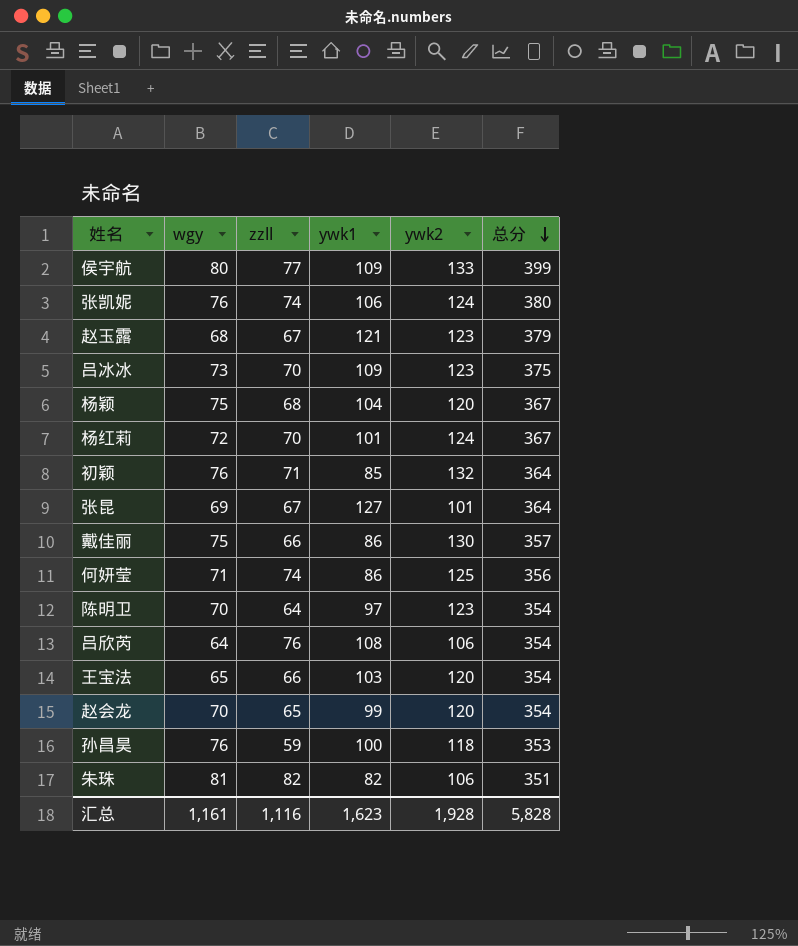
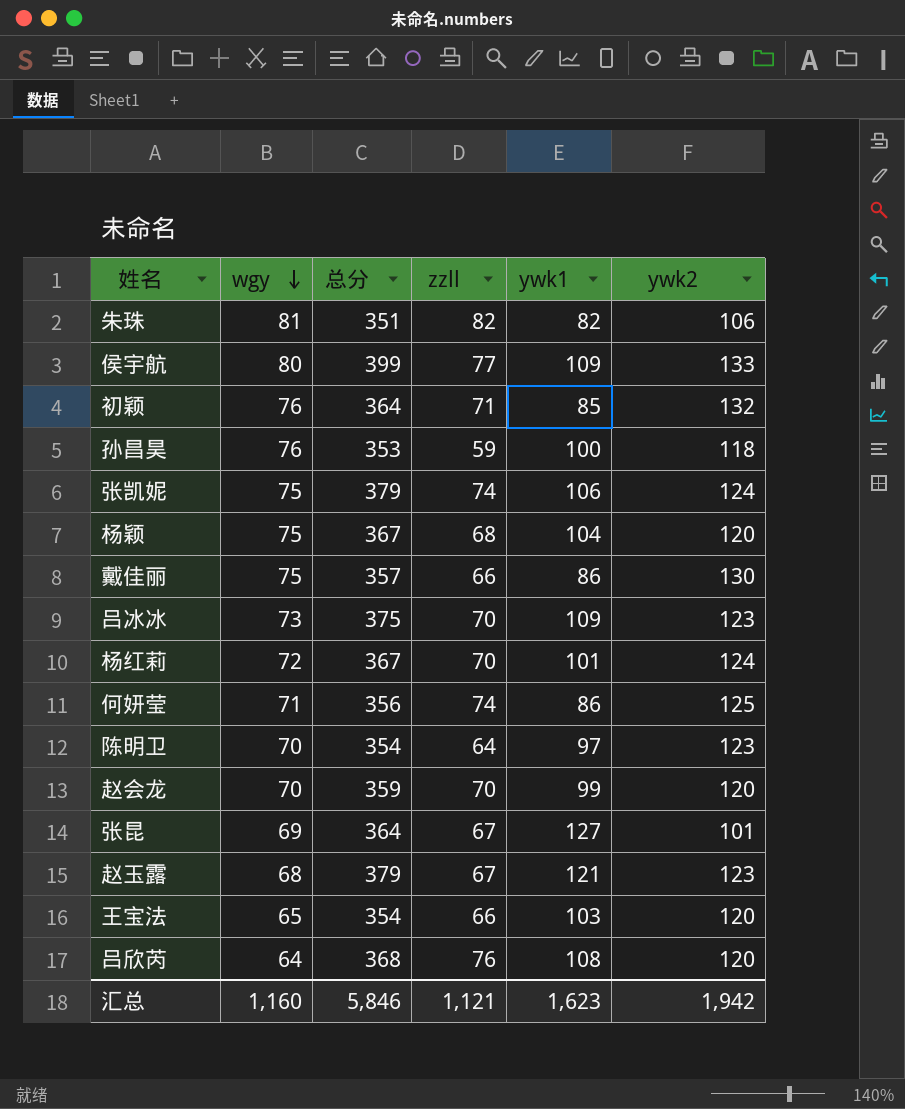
row order: 总分 descending -> wgy descending
column 总分 | position: 6 -> 3
张凯妮 | wgy: 76 -> 75
张凯妮 | 总分: 380 -> 379
赵会龙 | 总分: 354 -> 359
赵会龙 | zzll: 65 -> 70
吕欣芮 | 总分: 354 -> 368
吕欣芮 | ywk2: 106 -> 120
汇总 | wgy: 1,161 -> 1,160
汇总 | 总分: 5,828 -> 5,846
汇总 | zzll: 1,116 -> 1,121
汇总 | ywk2: 1,928 -> 1,942

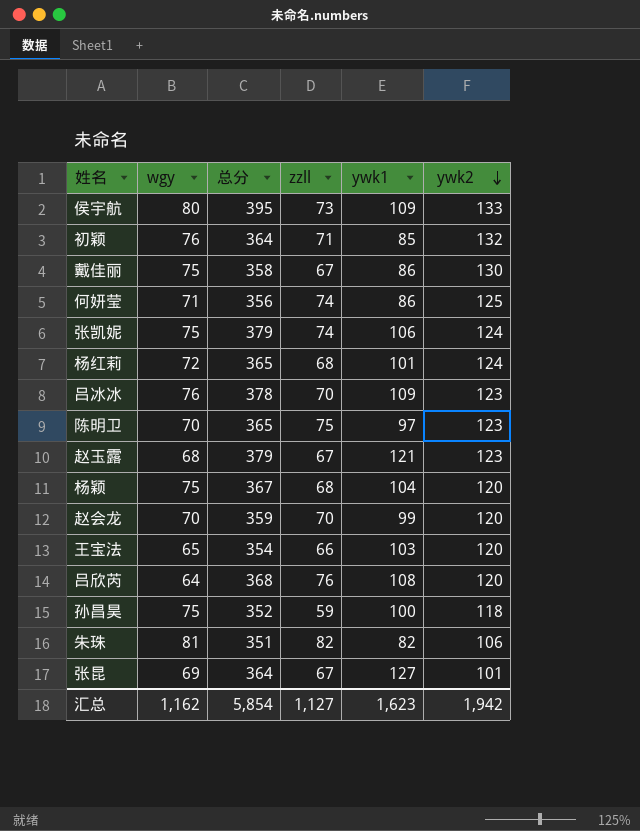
row order: wgy descending -> ywk2 descending
侯宇航 | 总分: 399 -> 395
侯宇航 | zzll: 77 -> 73
戴佳丽 | 总分: 357 -> 358
戴佳丽 | zzll: 66 -> 67
杨红莉 | 总分: 367 -> 365
杨红莉 | zzll: 70 -> 68
吕冰冰 | wgy: 73 -> 76
吕冰冰 | 总分: 375 -> 378
陈明卫 | 总分: 354 -> 365
陈明卫 | zzll: 64 -> 75
孙昌昊 | wgy: 76 -> 75
孙昌昊 | 总分: 353 -> 352
汇总 | wgy: 1,160 -> 1,162
汇总 | 总分: 5,846 -> 5,854
汇总 | zzll: 1,121 -> 1,127

